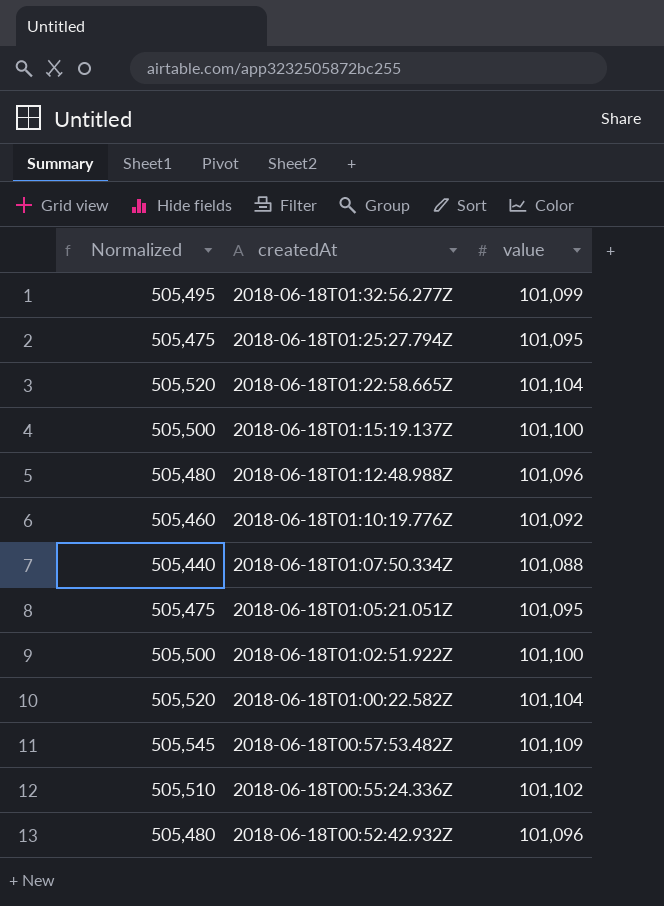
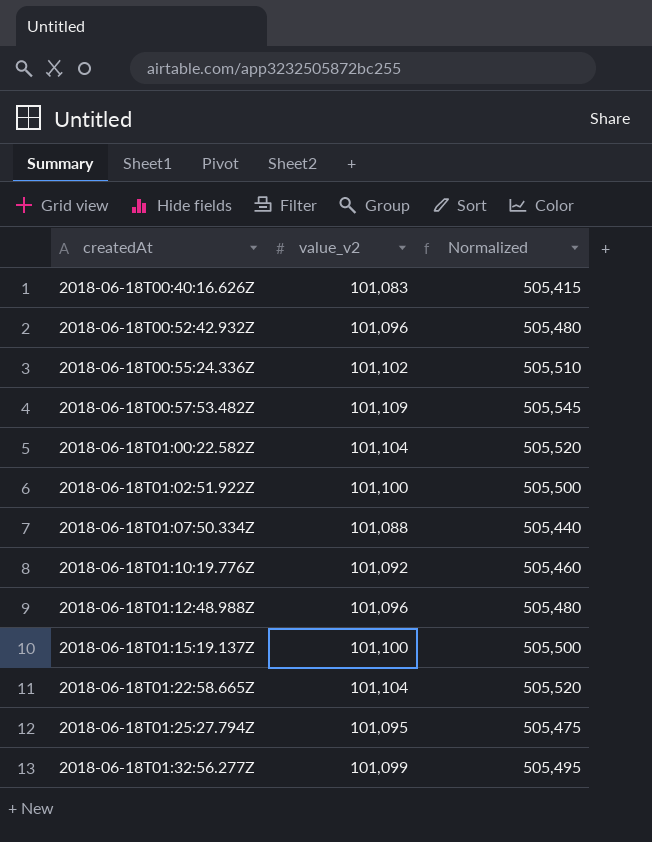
row order: createdAt descending -> createdAt ascending
column name: value -> value_v2
column Normalized | position: 1 -> 3
row 2018-06-18T01:05:21.051Z: 505,475 | 101,095 -> none
row 2018-06-18T00:40:16.626Z: none -> 101,083 | 505,415

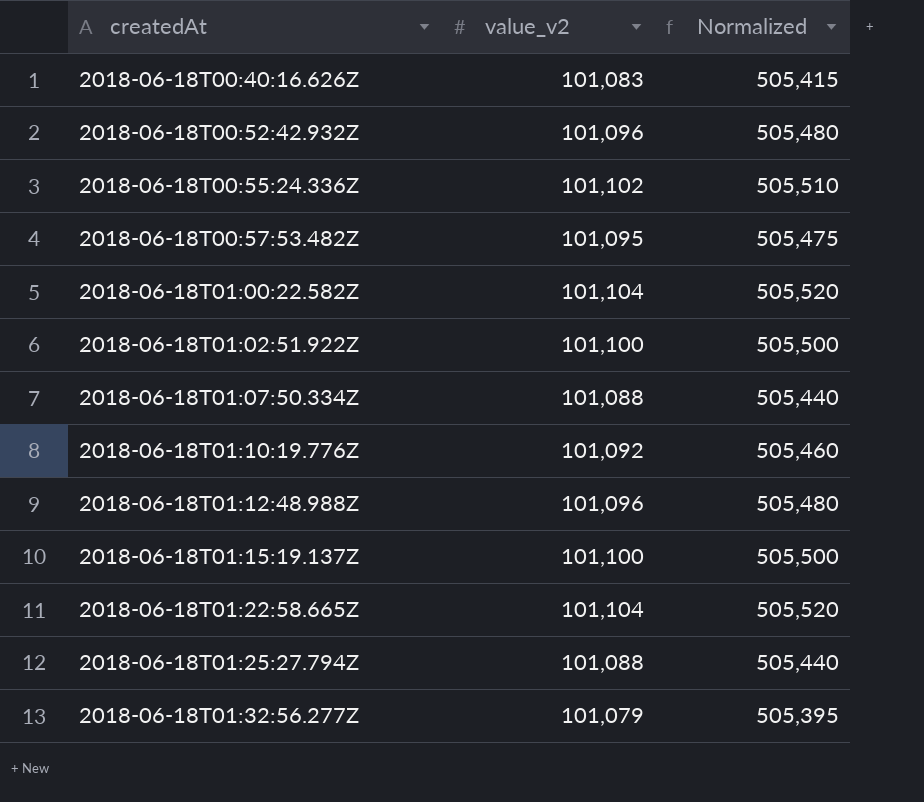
2018-06-18T00:57:53.482Z | value_v2: 101,109 -> 101,095
2018-06-18T00:57:53.482Z | Normalized: 505,545 -> 505,475
2018-06-18T01:25:27.794Z | value_v2: 101,095 -> 101,088
2018-06-18T01:25:27.794Z | Normalized: 505,475 -> 505,440
2018-06-18T01:32:56.277Z | value_v2: 101,099 -> 101,079
2018-06-18T01:32:56.277Z | Normalized: 505,495 -> 505,395

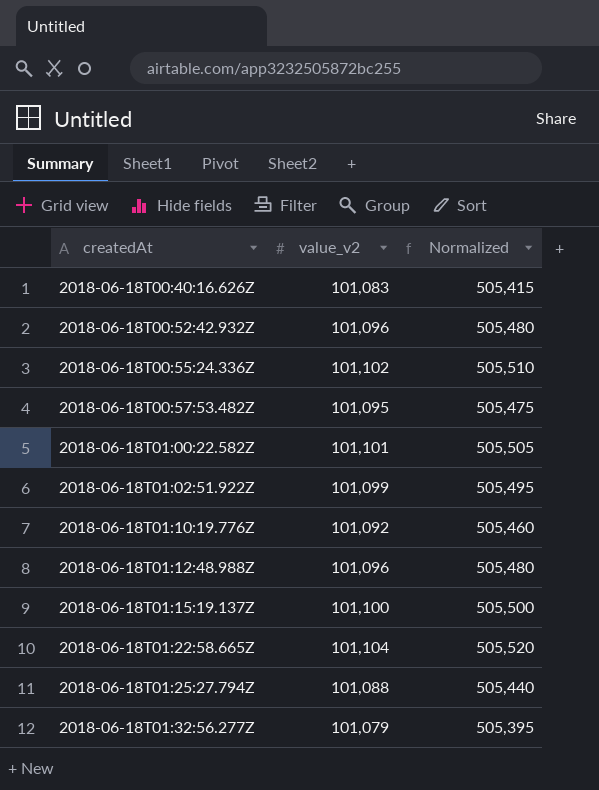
row 2018-06-18T01:07:50.334Z: 101,088 | 505,440 -> none
2018-06-18T01:00:22.582Z | value_v2: 101,104 -> 101,101
2018-06-18T01:00:22.582Z | Normalized: 505,520 -> 505,505
2018-06-18T01:02:51.922Z | value_v2: 101,100 -> 101,099
2018-06-18T01:02:51.922Z | Normalized: 505,500 -> 505,495

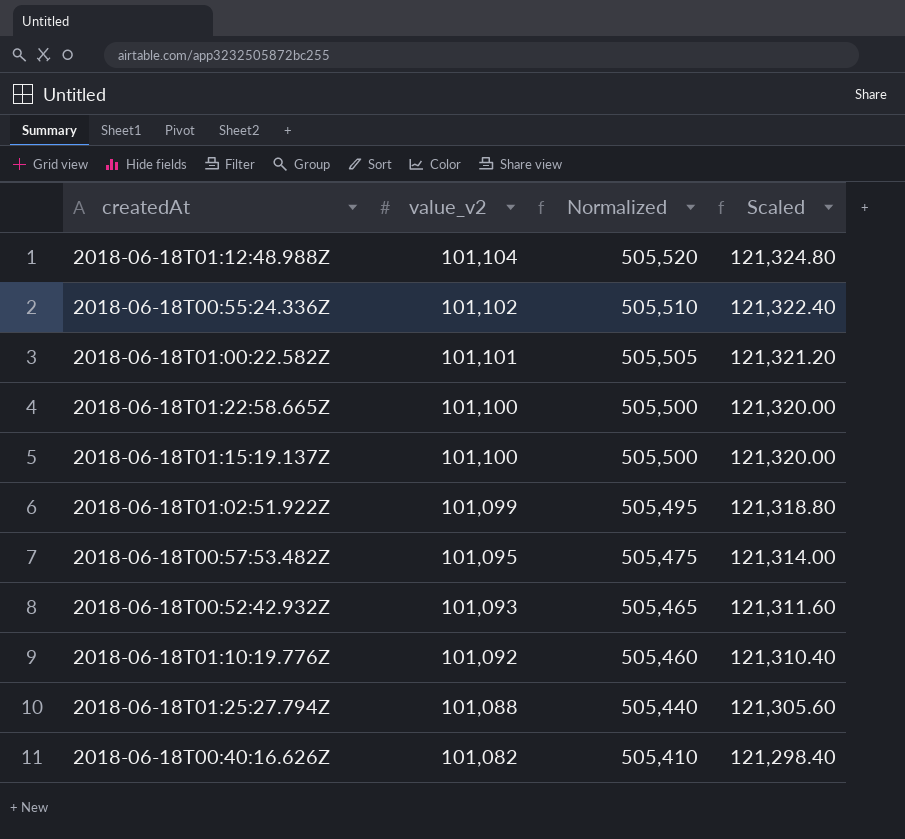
row order: createdAt ascending -> value_v2 descending
column Scaled | formula: none -> [value_v2] * 1.2
row 2018-06-18T01:32:56.277Z: 101,079 | 505,395 -> none
2018-06-18T01:12:48.988Z | value_v2: 101,096 -> 101,104
2018-06-18T01:12:48.988Z | Normalized: 505,480 -> 505,520
2018-06-18T01:22:58.665Z | value_v2: 101,104 -> 101,100
2018-06-18T01:22:58.665Z | Normalized: 505,520 -> 505,500
2018-06-18T00:52:42.932Z | value_v2: 101,096 -> 101,093
2018-06-18T00:52:42.932Z | Normalized: 505,480 -> 505,465
2018-06-18T00:40:16.626Z | value_v2: 101,083 -> 101,082
2018-06-18T00:40:16.626Z | Normalized: 505,415 -> 505,410

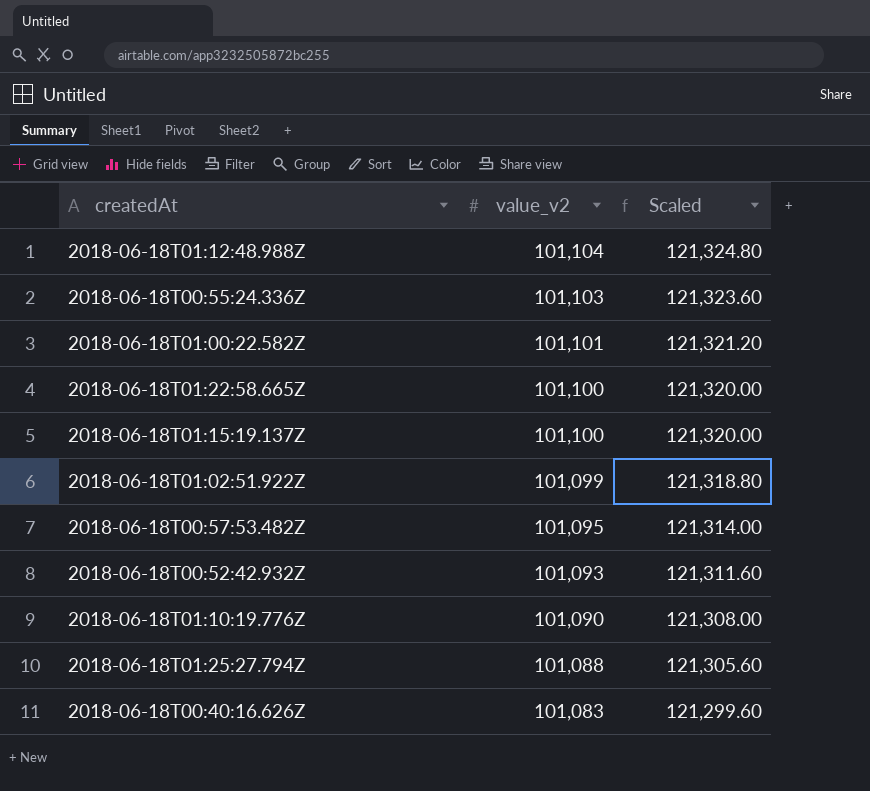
column Normalized | formula: [value_v2] * 5 -> none
2018-06-18T00:55:24.336Z | value_v2: 101,102 -> 101,103
2018-06-18T00:55:24.336Z | Scaled: 121,322.40 -> 121,323.60
2018-06-18T01:10:19.776Z | value_v2: 101,092 -> 101,090
2018-06-18T01:10:19.776Z | Scaled: 121,310.40 -> 121,308.00
2018-06-18T00:40:16.626Z | value_v2: 101,082 -> 101,083
2018-06-18T00:40:16.626Z | Scaled: 121,298.40 -> 121,299.60

